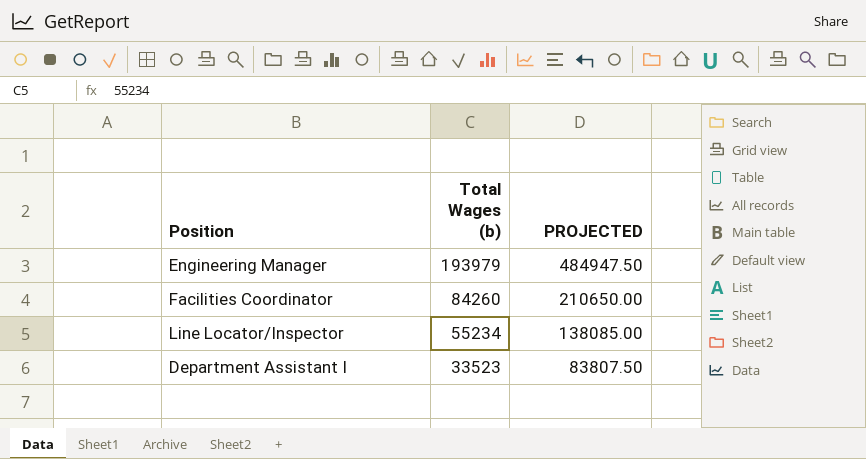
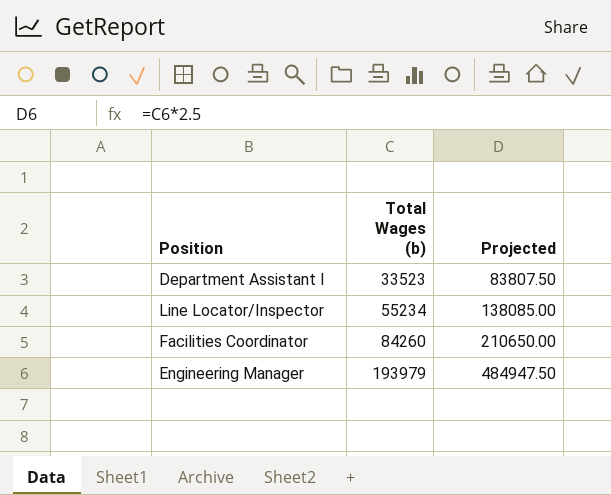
row order: Total Wages (b) descending -> Total Wages (b) ascending
column name: PROJECTED -> Projected

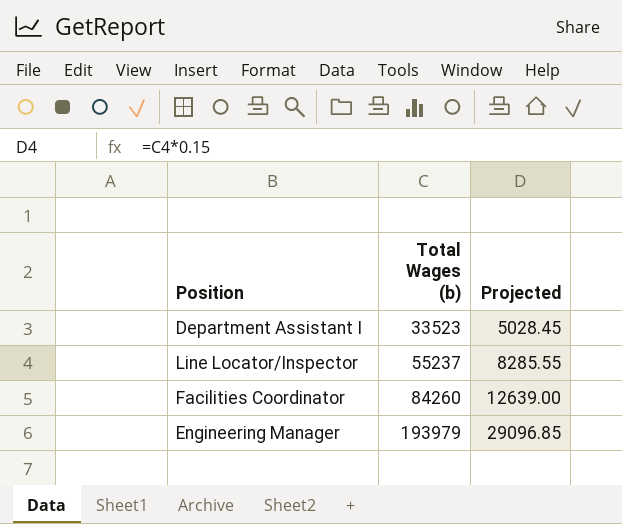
column Projected | formula: [Total Wages (b)] * 2.5 -> [Total Wages (b)] * 0.15
Line Locator/Inspector | Total Wages (b): 55234 -> 55237

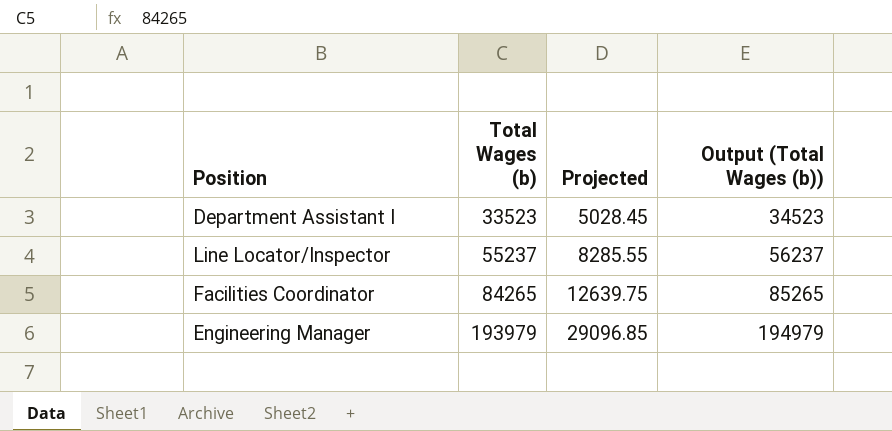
column Output (Total Wages (b)) | formula: none -> [Total Wages (b)] + 1000
Facilities Coordinator | Total Wages (b): 84260 -> 84265
Facilities Coordinator | Projected: 12639.00 -> 12639.75

